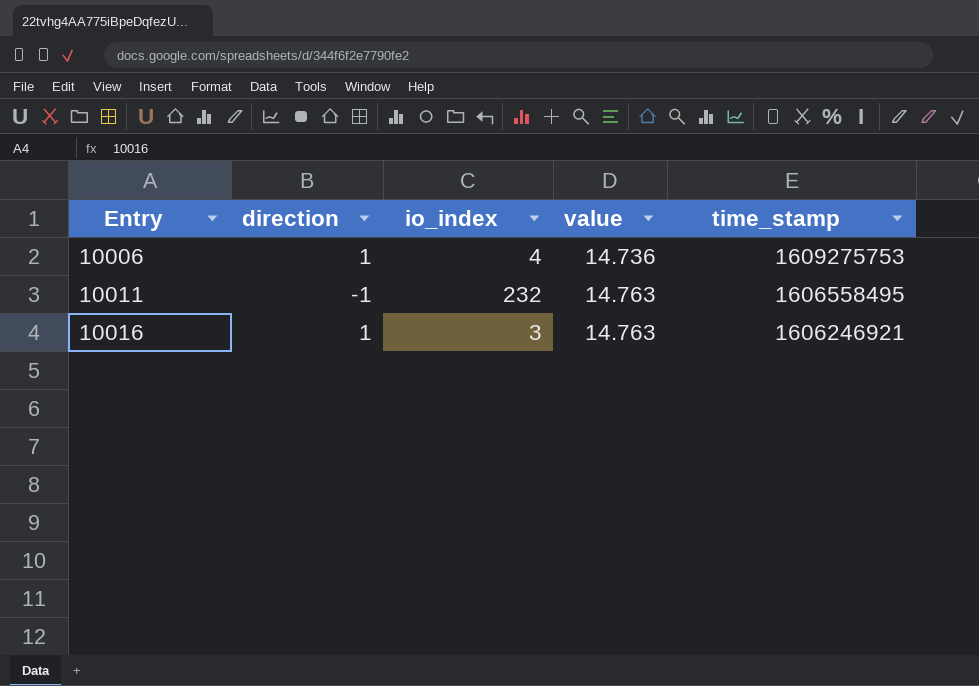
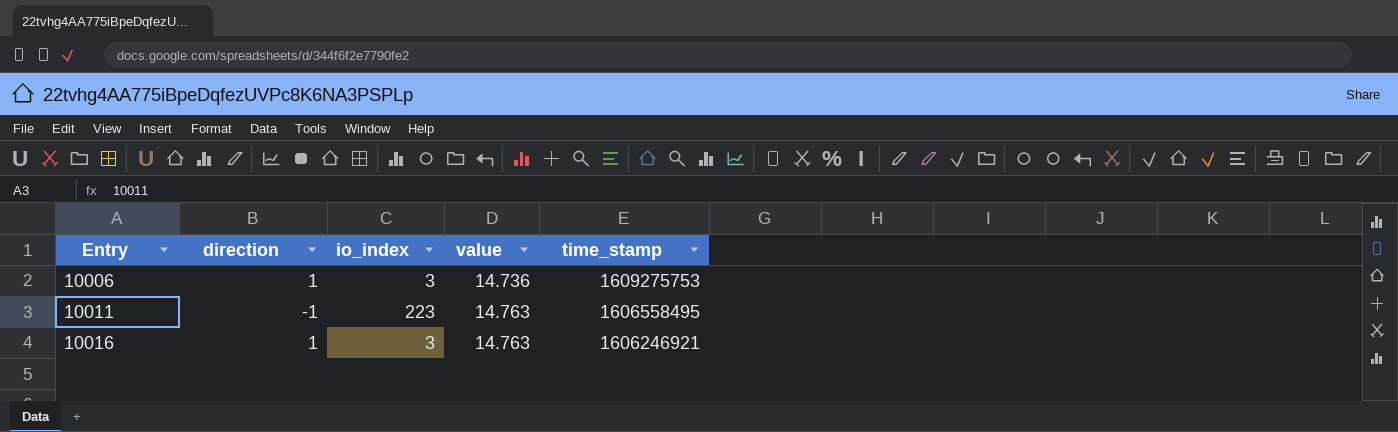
10006 | io_index: 4 -> 3
10011 | io_index: 232 -> 223

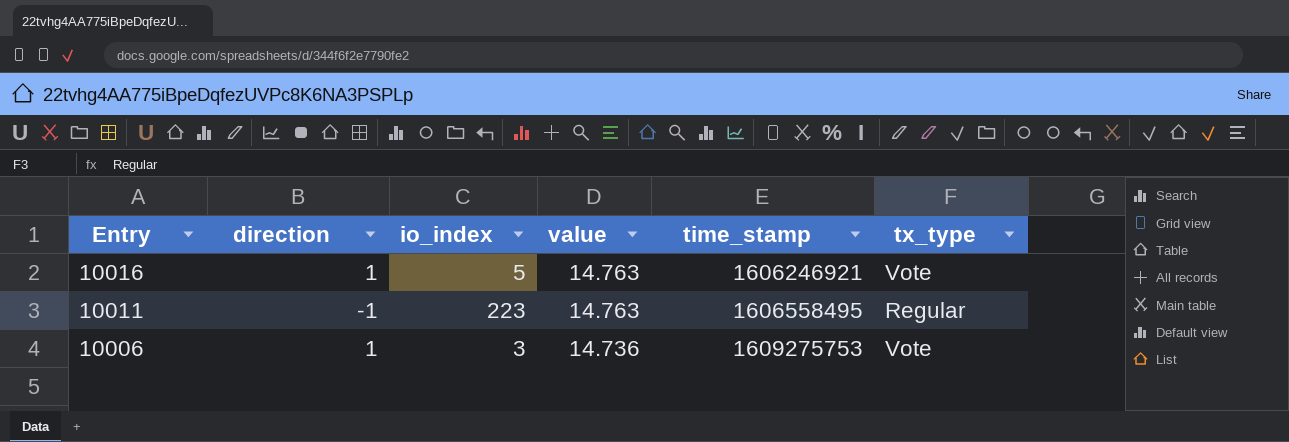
row order: Entry ascending -> Entry descending
column tx_type | position: none -> 6
10016 | io_index: 3 -> 5

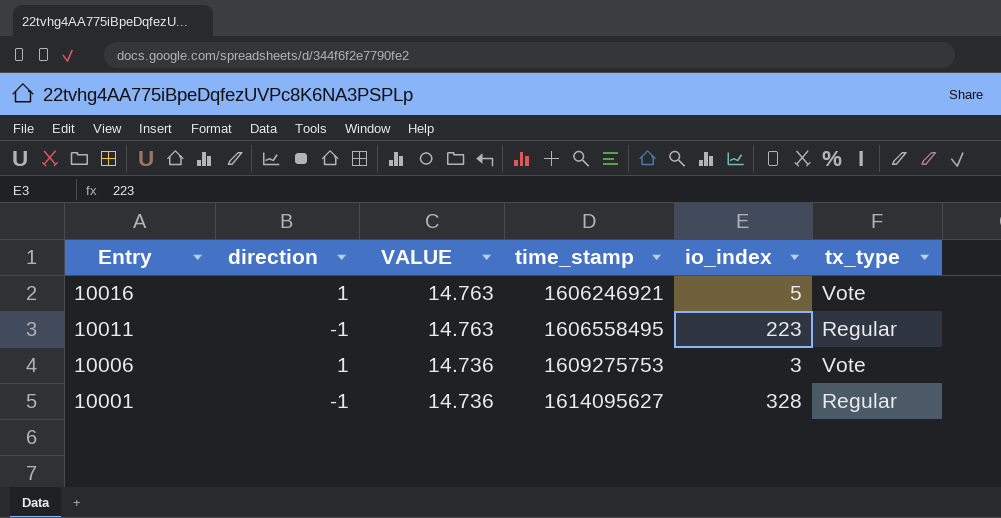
column name: value -> VALUE
column io_index | position: 3 -> 5
row 10001: none -> -1 | 14.736 | 1614095627 | 328 | Regular

